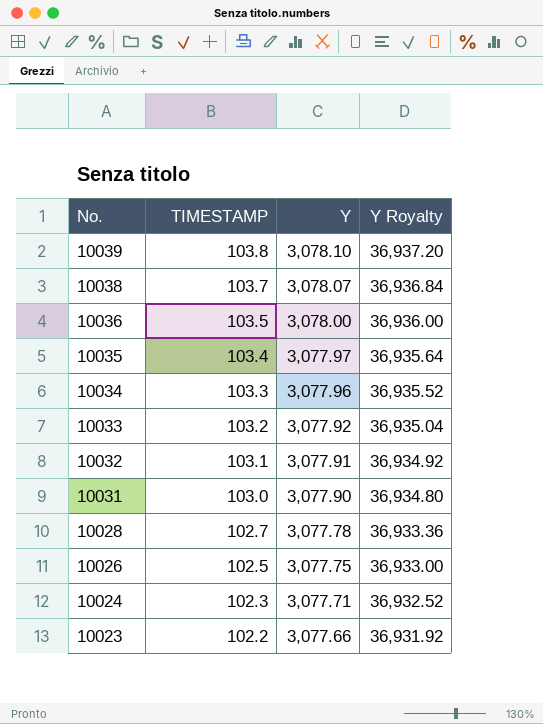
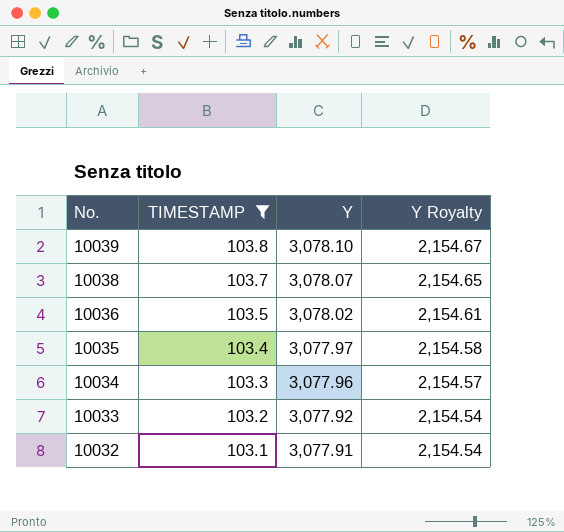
filter: none -> TIMESTAMP >= 103.1
column Y Royalty | formula: [Y] * 12 -> [Y] * 0.7
10036 | Y: 3,078.00 -> 3,078.02

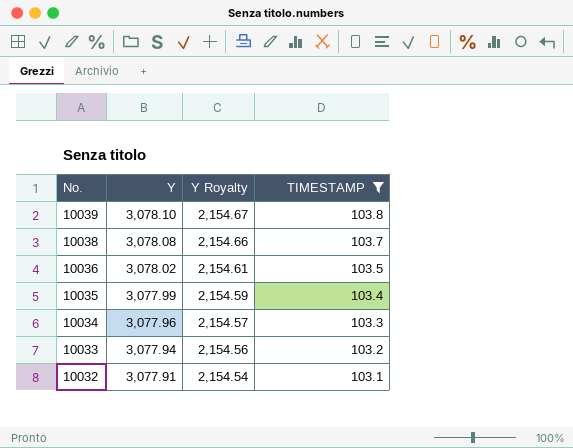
column TIMESTAMP | position: 2 -> 4
10038 | Y: 3,078.07 -> 3,078.08
10038 | Y Royalty: 2,154.65 -> 2,154.66
10035 | Y: 3,077.97 -> 3,077.99
10035 | Y Royalty: 2,154.58 -> 2,154.59
10033 | Y: 3,077.92 -> 3,077.94
10033 | Y Royalty: 2,154.54 -> 2,154.56

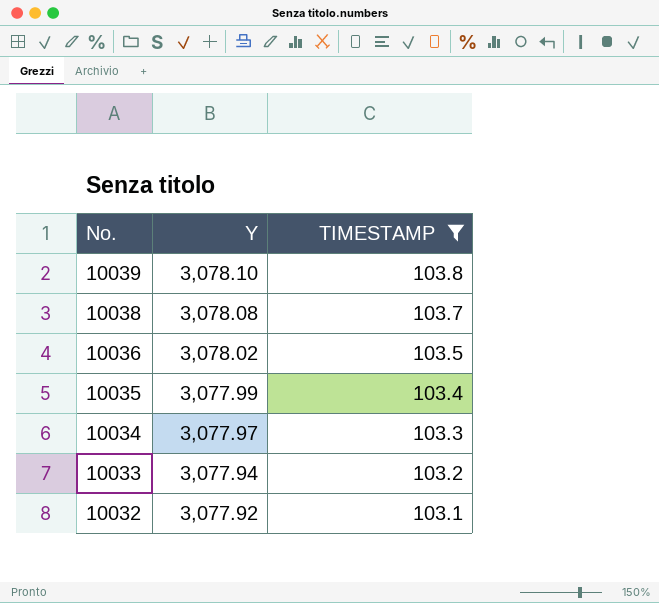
column Y Royalty | formula: [Y] * 0.7 -> none
10034 | Y: 3,077.96 -> 3,077.97
10032 | Y: 3,077.91 -> 3,077.92

